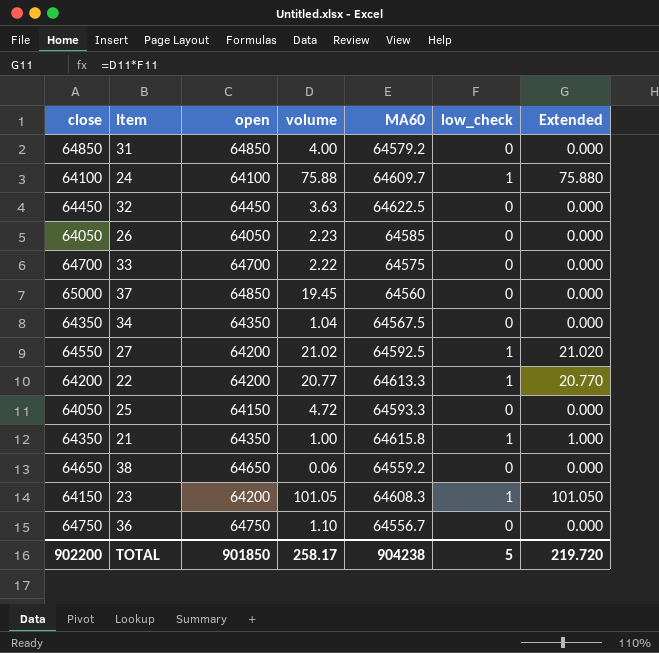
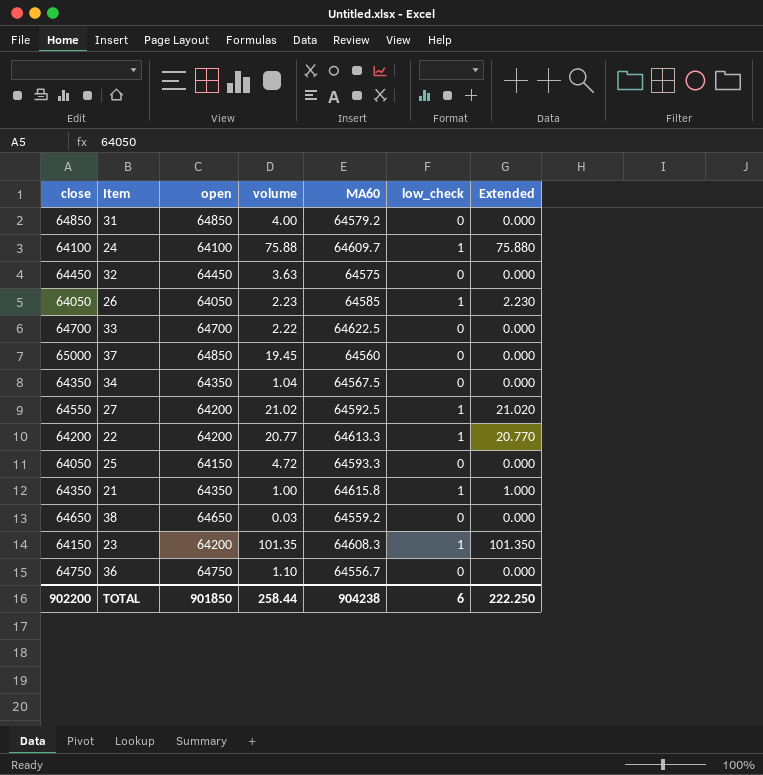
32 | MA60: 64622.5 -> 64575
26 | low_check: 0 -> 1
26 | Extended: 0.000 -> 2.230
33 | MA60: 64575 -> 64622.5
38 | volume: 0.06 -> 0.03
23 | volume: 101.05 -> 101.35
23 | Extended: 101.050 -> 101.350
TOTAL | volume: 258.17 -> 258.44
TOTAL | low_check: 5 -> 6
TOTAL | Extended: 219.720 -> 222.250

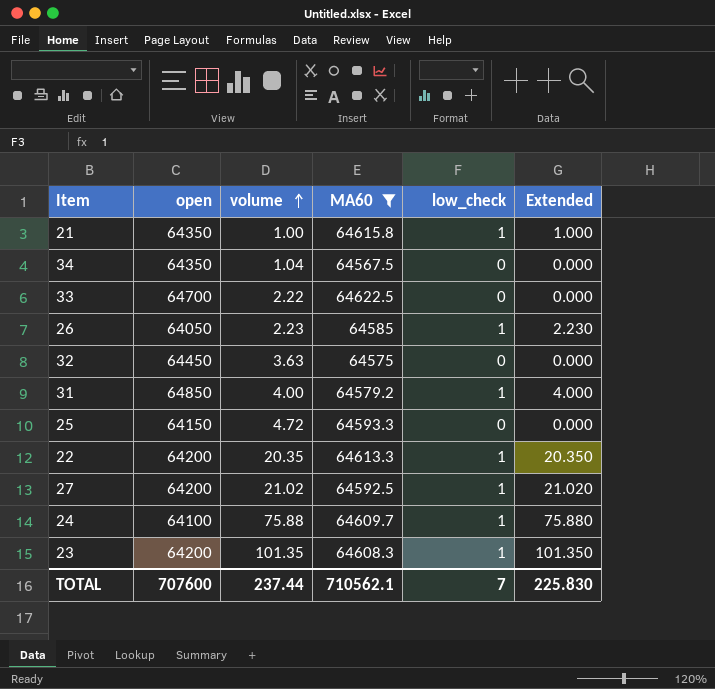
filter: none -> MA60 >= 64567.5
row order: none -> volume ascending
column close | position: 1 -> none
31 | low_check: 0 -> 1
31 | Extended: 0.000 -> 4.000
22 | volume: 20.77 -> 20.35
22 | Extended: 20.770 -> 20.350
TOTAL | open: 901850 -> 707600
TOTAL | volume: 258.44 -> 237.44
TOTAL | MA60: 904238 -> 710562.1
TOTAL | low_check: 6 -> 7
TOTAL | Extended: 222.250 -> 225.830

